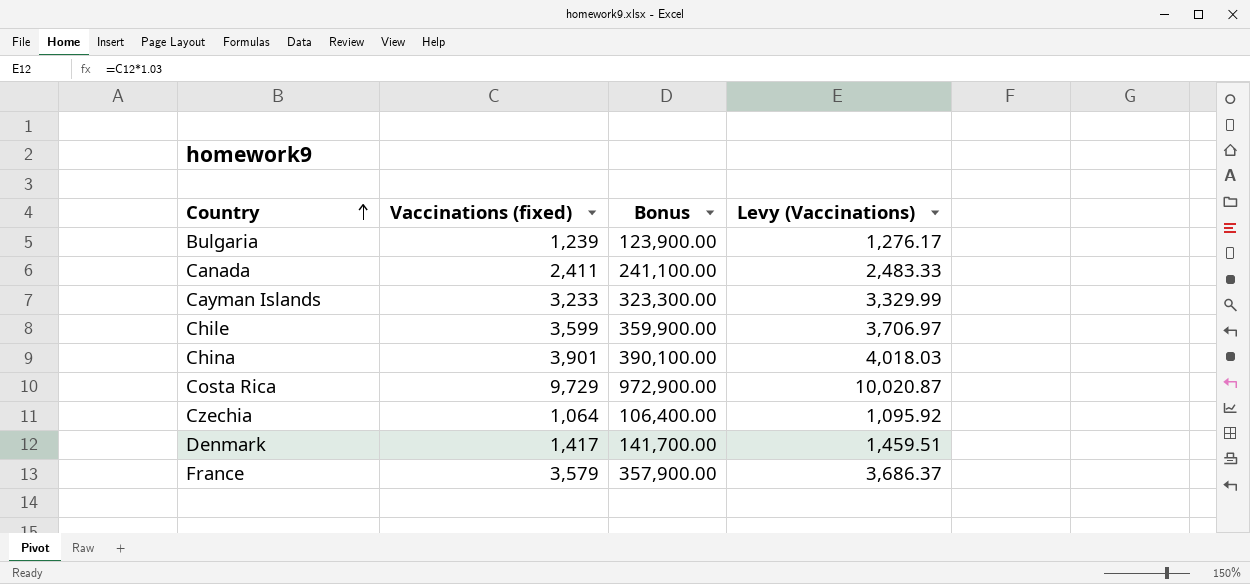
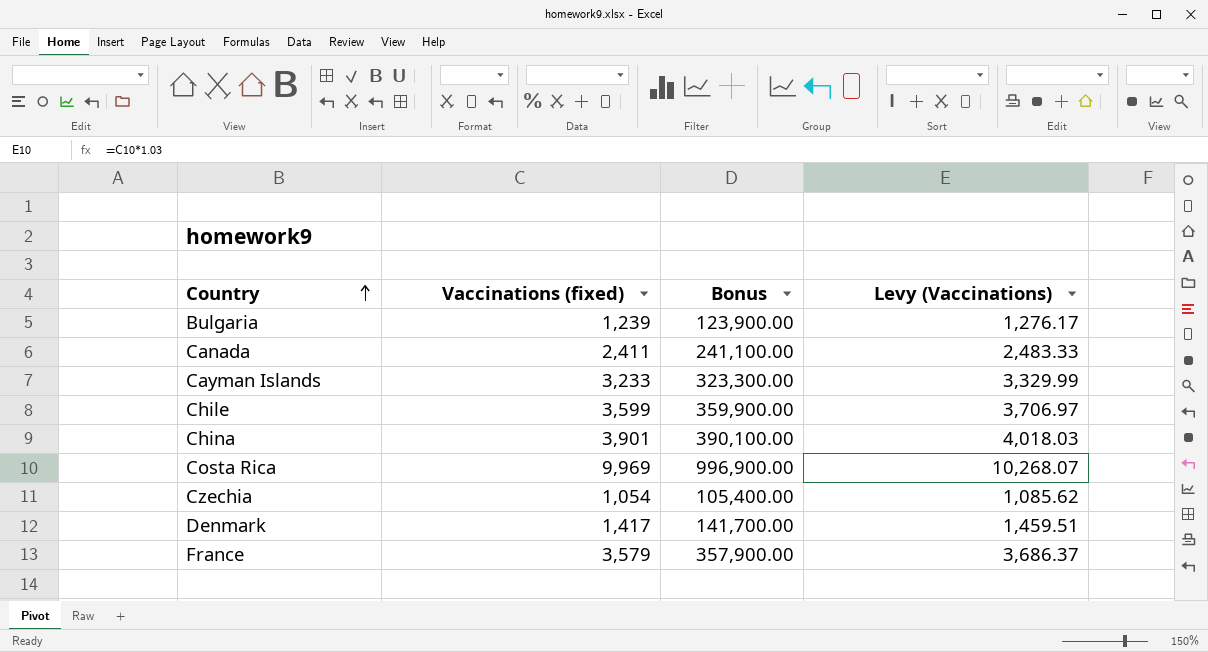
Costa Rica | Vaccinations (fixed): 9,729 -> 9,969
Costa Rica | Bonus: 972,900.00 -> 996,900.00
Costa Rica | Levy (Vaccinations): 10,020.87 -> 10,268.07
Czechia | Vaccinations (fixed): 1,064 -> 1,054
Czechia | Bonus: 106,400.00 -> 105,400.00
Czechia | Levy (Vaccinations): 1,095.92 -> 1,085.62

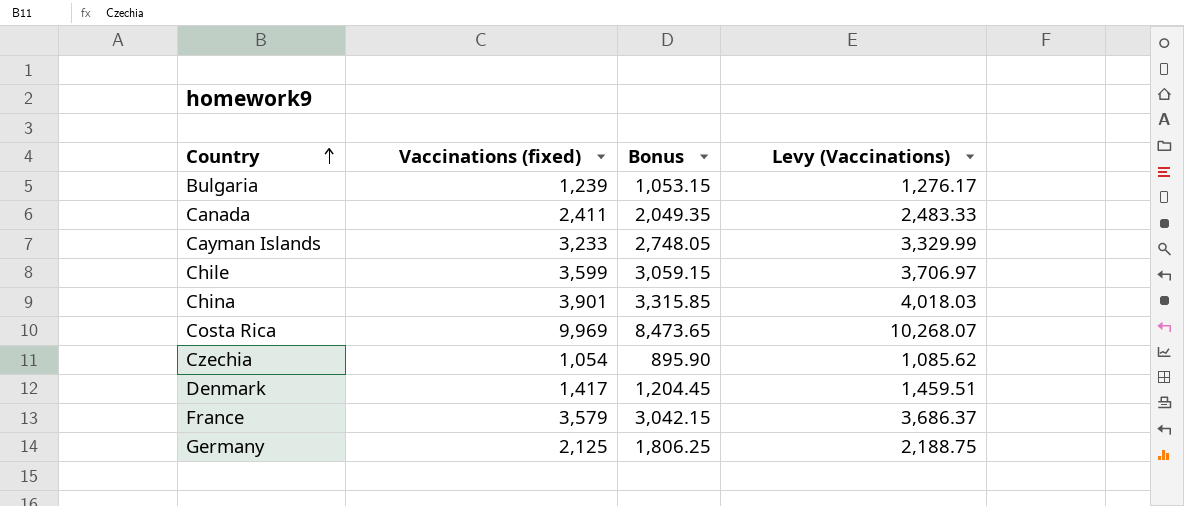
column Bonus | formula: [Vaccinations (fixed)] * 100 -> [Vaccinations (fixed)] * 0.85
row Germany: none -> 2,125 | 1,806.25 | 2,188.75

